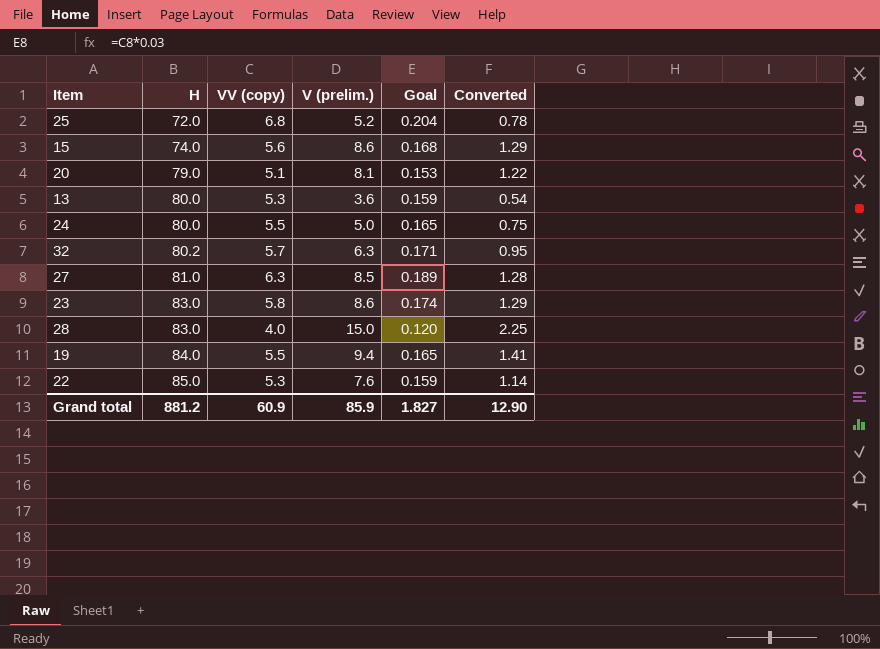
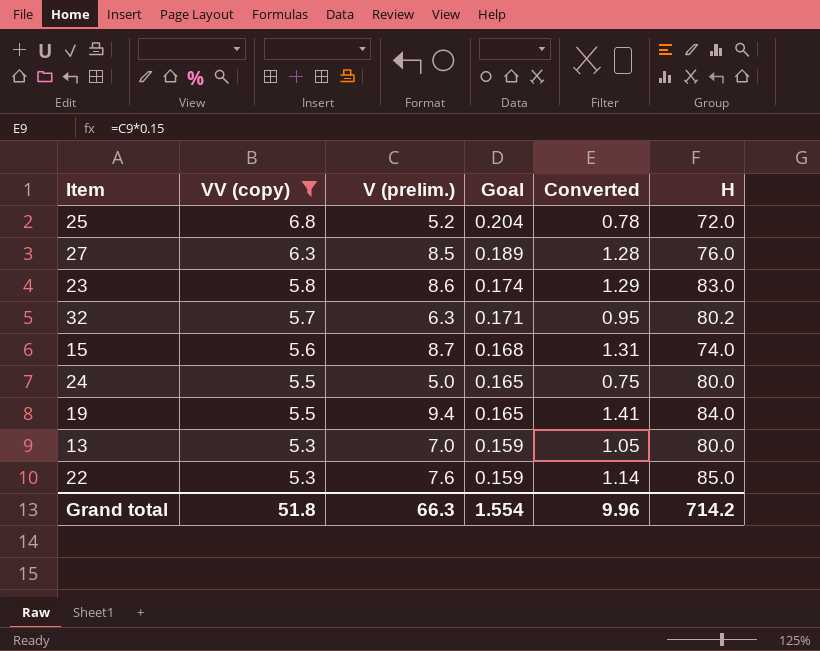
filter: none -> VV (copy) >= 5.3
row order: H ascending -> VV (copy) descending
column H | position: 2 -> 6
27 | H: 81.0 -> 76.0
15 | V (prelim.): 8.6 -> 8.7
15 | Converted: 1.29 -> 1.31
13 | V (prelim.): 3.6 -> 7.0
13 | Converted: 0.54 -> 1.05
Grand total | VV (copy): 60.9 -> 51.8
Grand total | V (prelim.): 85.9 -> 66.3
Grand total | Goal: 1.827 -> 1.554
Grand total | Converted: 12.90 -> 9.96
Grand total | H: 881.2 -> 714.2

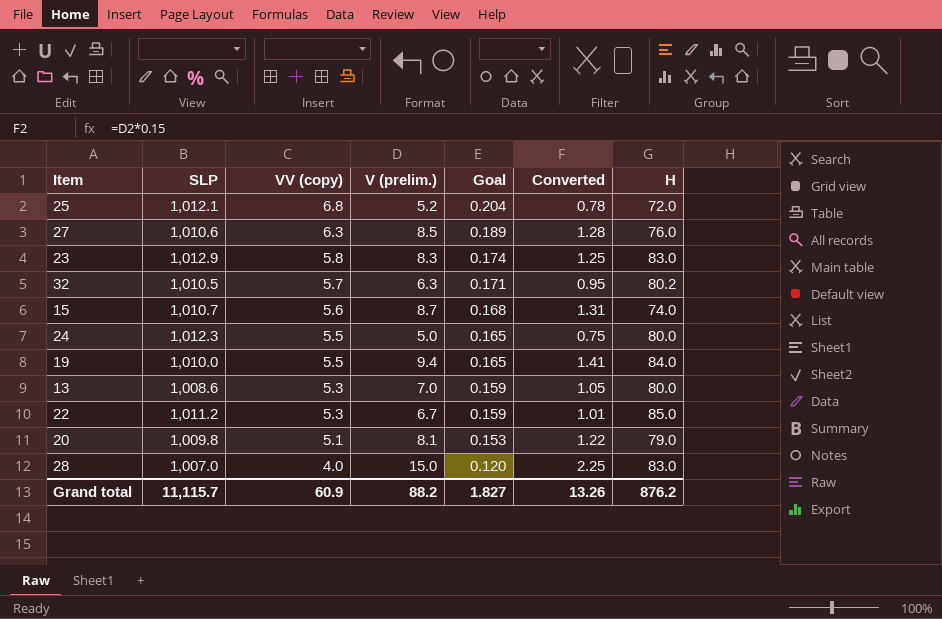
filter: VV (copy) >= 5.3 -> none
column SLP | position: none -> 2
23 | V (prelim.): 8.6 -> 8.3
23 | Converted: 1.29 -> 1.25
22 | V (prelim.): 7.6 -> 6.7
22 | Converted: 1.14 -> 1.01
Grand total | VV (copy): 51.8 -> 60.9
Grand total | V (prelim.): 66.3 -> 88.2
Grand total | Goal: 1.554 -> 1.827
Grand total | Converted: 9.96 -> 13.26
Grand total | H: 714.2 -> 876.2

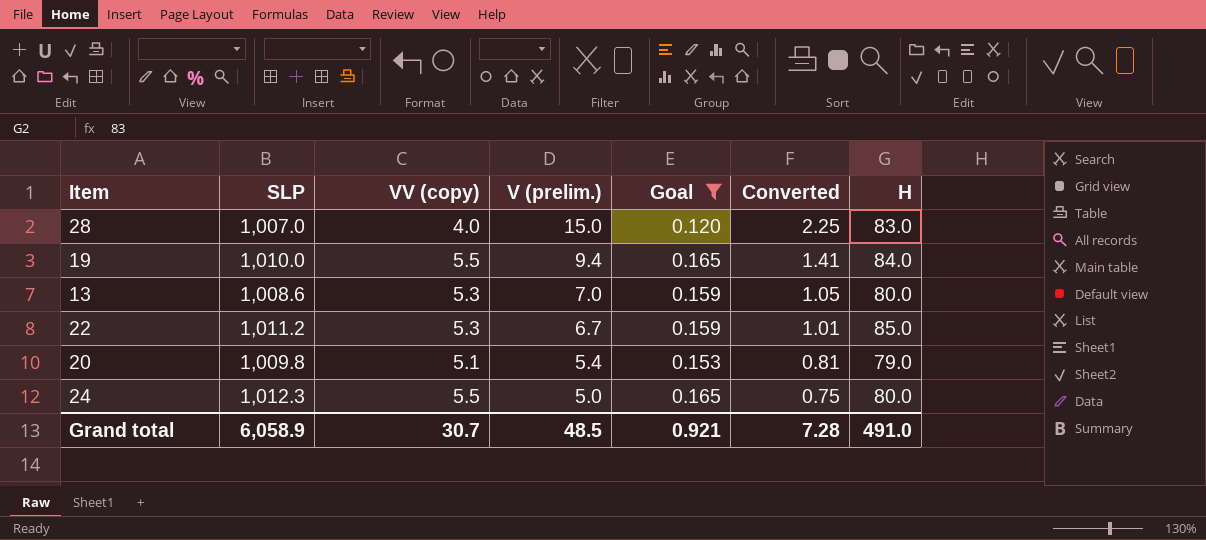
filter: none -> Goal <= 0.165
row order: VV (copy) descending -> V (prelim.) descending
20 | V (prelim.): 8.1 -> 5.4
20 | Converted: 1.22 -> 0.81
Grand total | SLP: 11,115.7 -> 6,058.9
Grand total | VV (copy): 60.9 -> 30.7
Grand total | V (prelim.): 88.2 -> 48.5
Grand total | Goal: 1.827 -> 0.921
Grand total | Converted: 13.26 -> 7.28
Grand total | H: 876.2 -> 491.0

